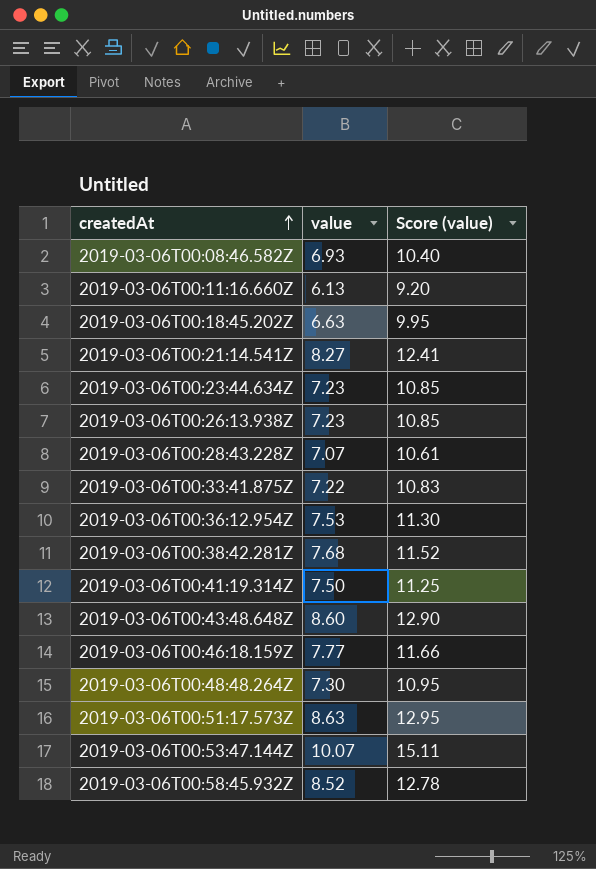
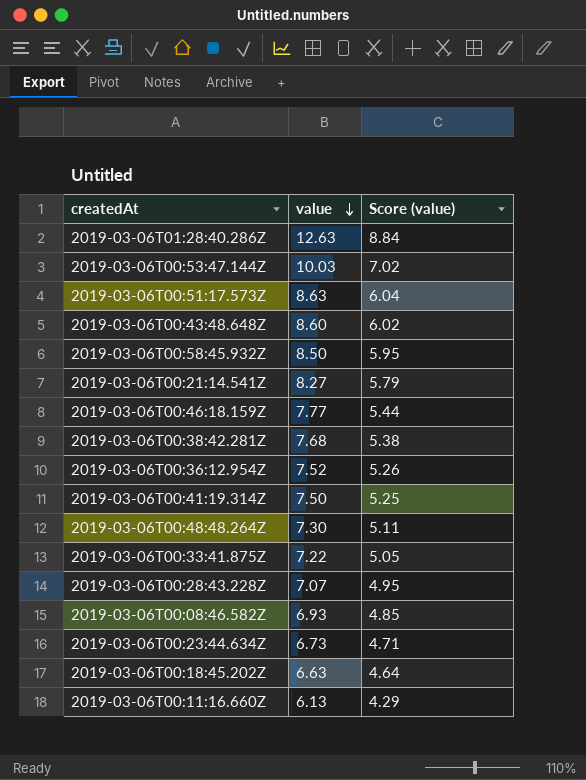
row order: createdAt ascending -> value descending
column Score (value) | formula: [value] * 1.5 -> [value] * 0.7
row 2019-03-06T00:26:13.938Z: 7.23 | 10.85 -> none
row 2019-03-06T01:28:40.286Z: none -> 12.63 | 8.84
2019-03-06T00:53:47.144Z | value: 10.07 -> 10.03
2019-03-06T00:58:45.932Z | value: 8.52 -> 8.50
2019-03-06T00:36:12.954Z | value: 7.53 -> 7.52
2019-03-06T00:23:44.634Z | value: 7.23 -> 6.73

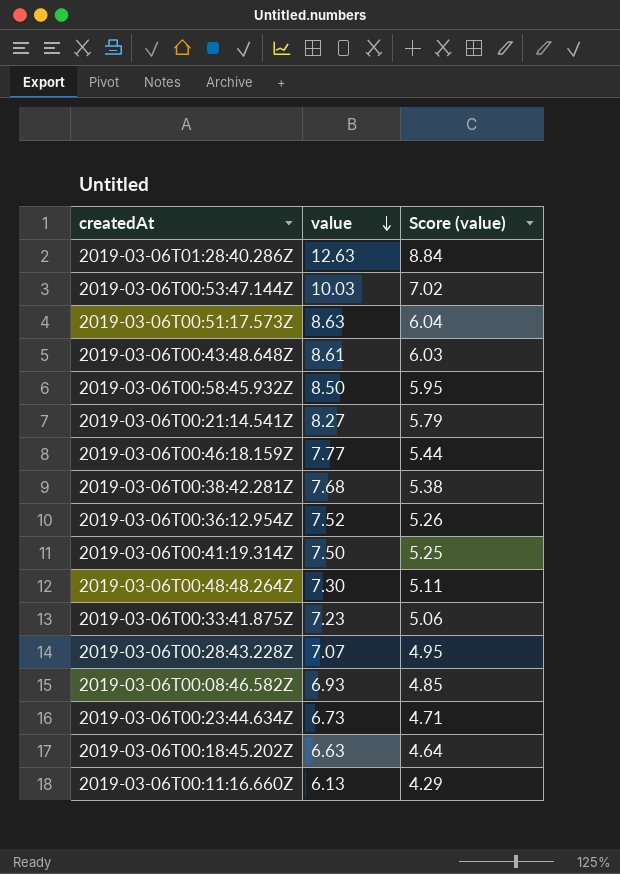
2019-03-06T00:43:48.648Z | value: 8.60 -> 8.61
2019-03-06T00:43:48.648Z | Score (value): 6.02 -> 6.03
2019-03-06T00:33:41.875Z | value: 7.22 -> 7.23
2019-03-06T00:33:41.875Z | Score (value): 5.05 -> 5.06

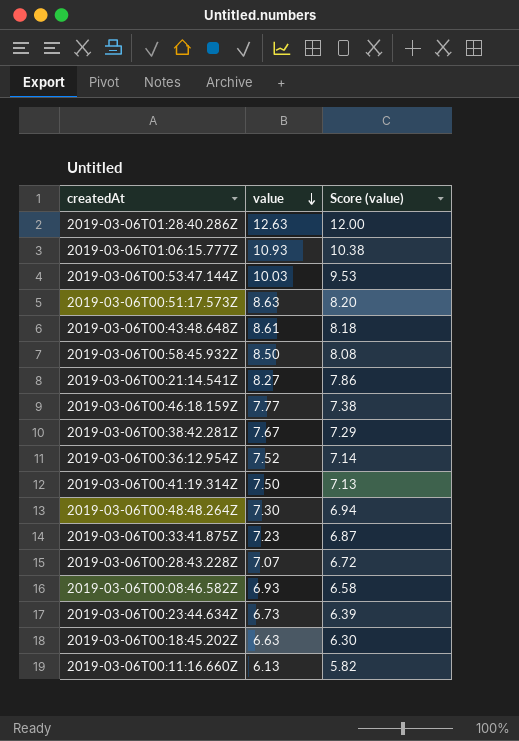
column Score (value) | formula: [value] * 0.7 -> [value] * 0.95
row 2019-03-06T01:06:15.777Z: none -> 10.93 | 10.38
2019-03-06T00:38:42.281Z | value: 7.68 -> 7.67

